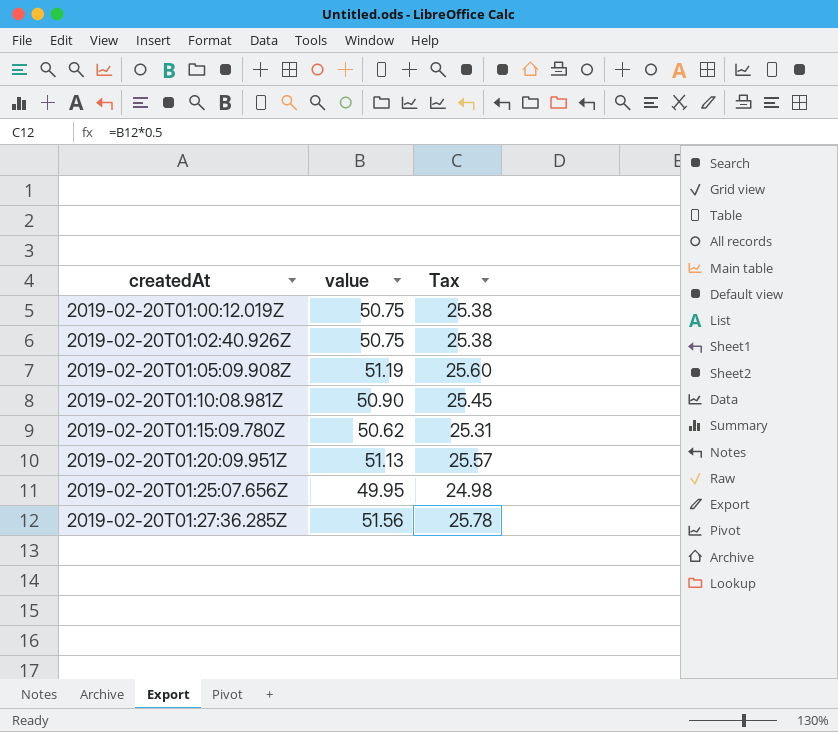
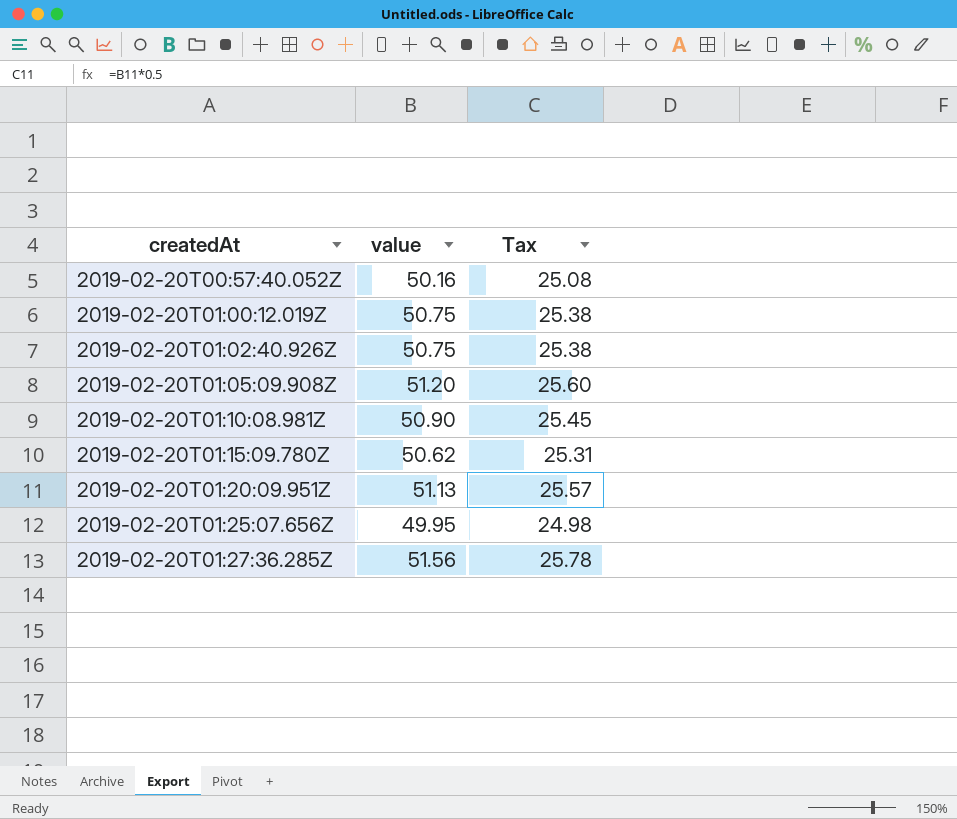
row 2019-02-20T00:57:40.052Z: none -> 50.16 | 25.08
2019-02-20T01:05:09.908Z | value: 51.19 -> 51.20

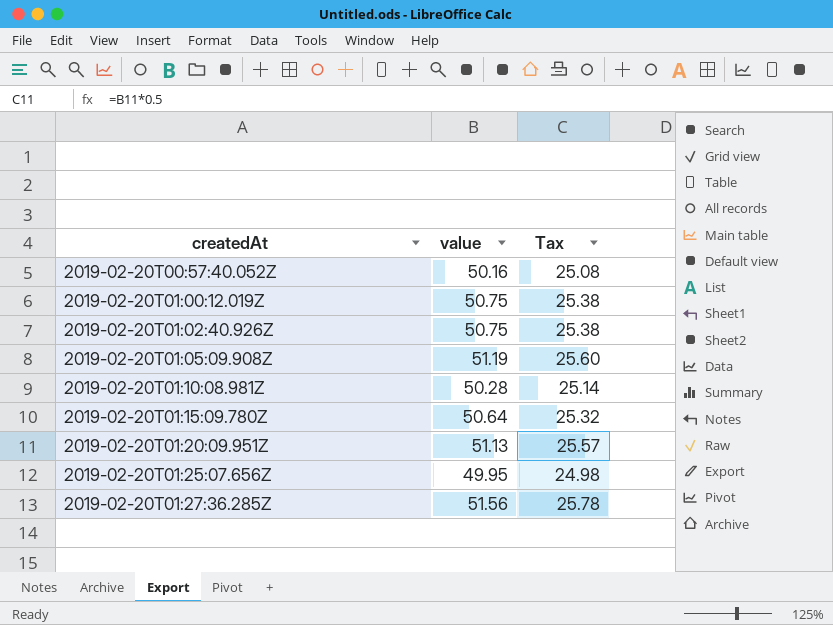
2019-02-20T01:05:09.908Z | value: 51.20 -> 51.19
2019-02-20T01:10:08.981Z | value: 50.90 -> 50.28
2019-02-20T01:10:08.981Z | Tax: 25.45 -> 25.14
2019-02-20T01:15:09.780Z | value: 50.62 -> 50.64
2019-02-20T01:15:09.780Z | Tax: 25.31 -> 25.32

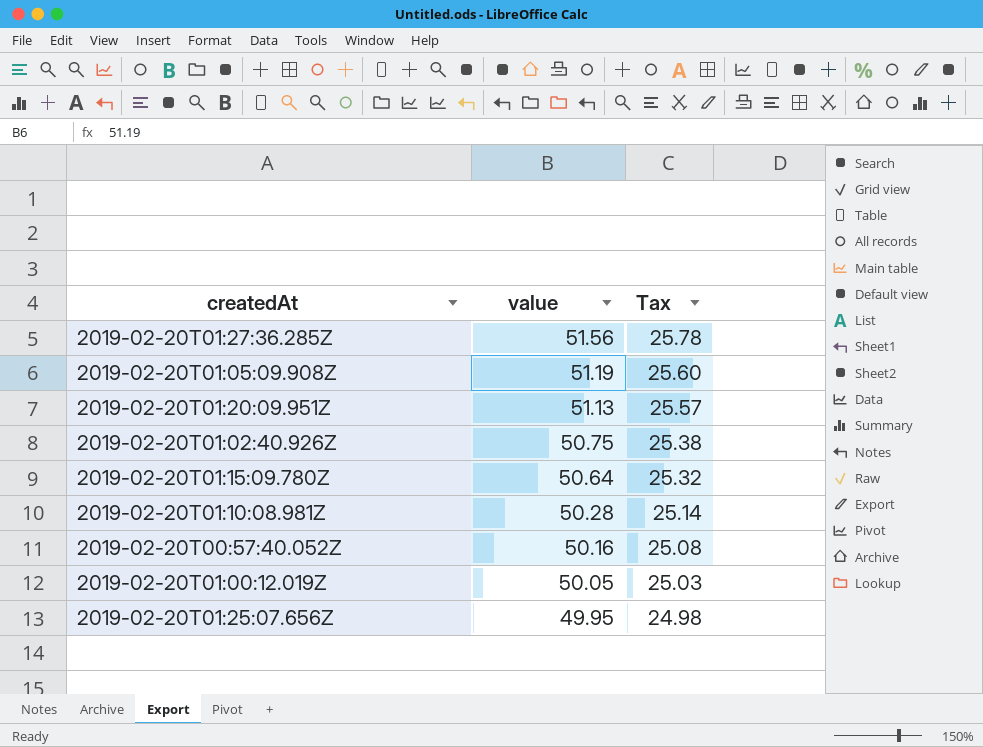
row order: createdAt ascending -> value descending
2019-02-20T01:00:12.019Z | value: 50.75 -> 50.05
2019-02-20T01:00:12.019Z | Tax: 25.38 -> 25.03

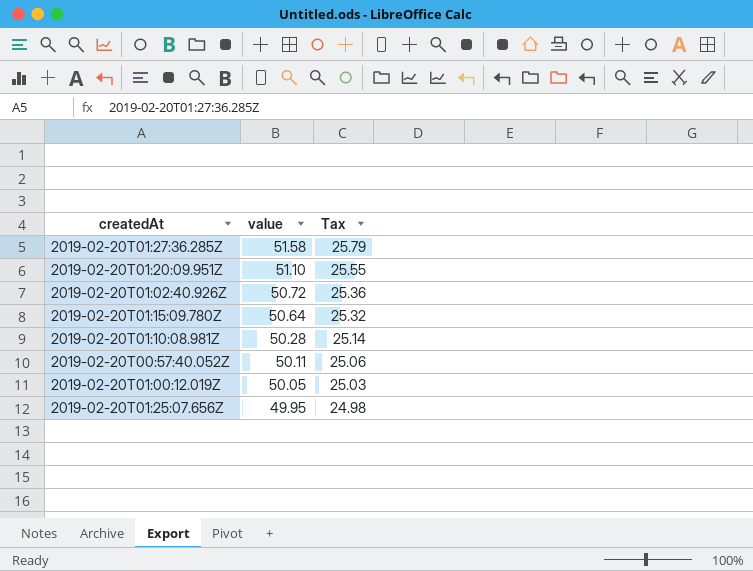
row 2019-02-20T01:05:09.908Z: 51.19 | 25.60 -> none
2019-02-20T01:27:36.285Z | value: 51.56 -> 51.58
2019-02-20T01:27:36.285Z | Tax: 25.78 -> 25.79
2019-02-20T01:20:09.951Z | value: 51.13 -> 51.10
2019-02-20T01:20:09.951Z | Tax: 25.57 -> 25.55
2019-02-20T01:02:40.926Z | value: 50.75 -> 50.72
2019-02-20T01:02:40.926Z | Tax: 25.38 -> 25.36
2019-02-20T00:57:40.052Z | value: 50.16 -> 50.11
2019-02-20T00:57:40.052Z | Tax: 25.08 -> 25.06

